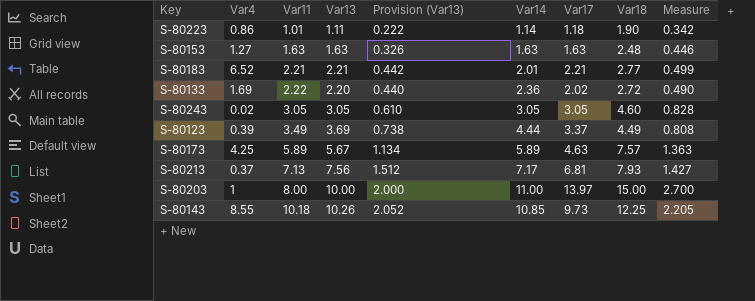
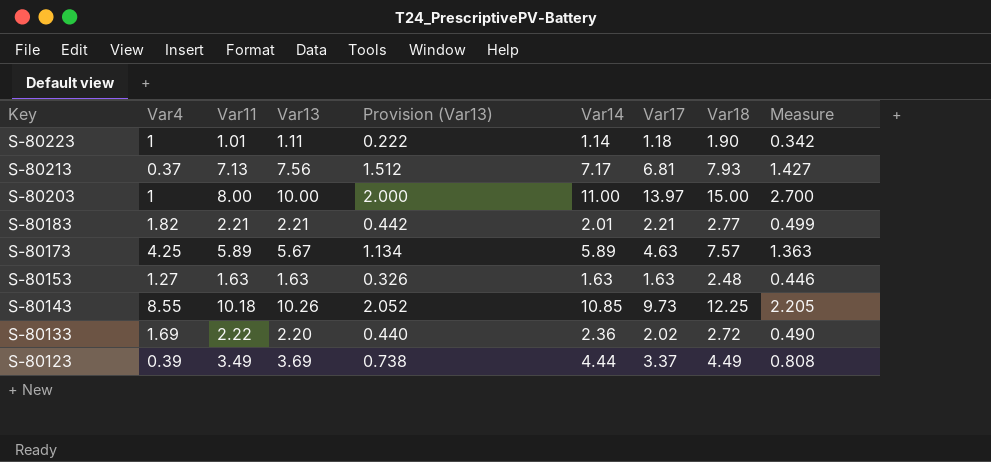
row order: Var11 ascending -> Key descending
row S-80243: 0.02 | 3.05 | 3.05 | 0.610 | 3.05 | 3.05 | 4.60 | 0.828 -> none
S-80223 | Var4: 0.86 -> 1
S-80183 | Var4: 6.52 -> 1.82

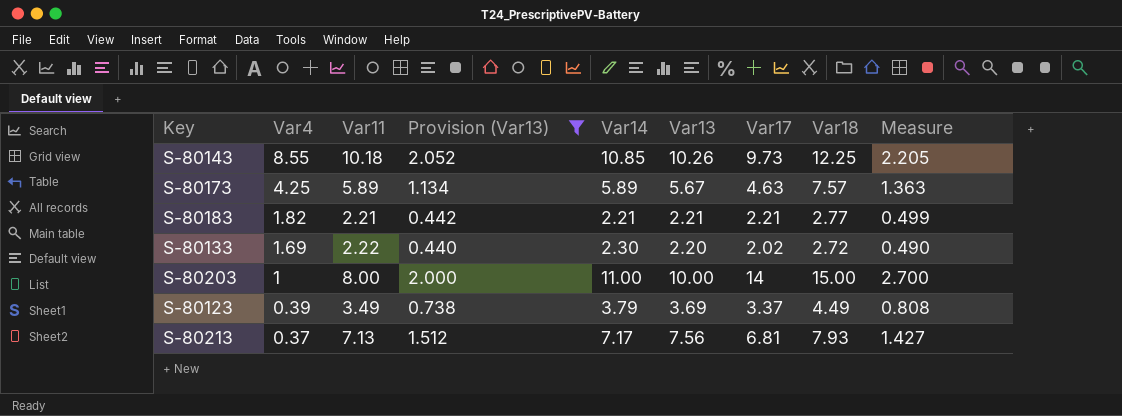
filter: none -> Provision (Var13) >= 0.440
row order: Key descending -> Var4 descending
column Var13 | position: 4 -> 6
S-80183 | Var14: 2.01 -> 2.21
S-80133 | Var14: 2.36 -> 2.30
S-80203 | Var17: 13.97 -> 14
S-80123 | Var14: 4.44 -> 3.79

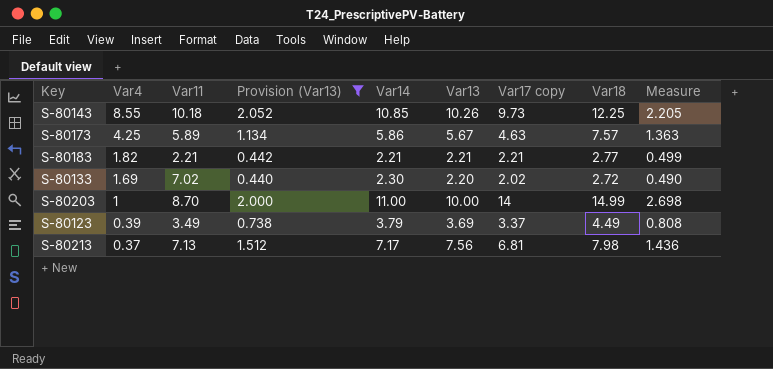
column name: Var17 -> Var17 copy
S-80173 | Var14: 5.89 -> 5.86
S-80133 | Var11: 2.22 -> 7.02
S-80203 | Var11: 8.00 -> 8.70
S-80203 | Var18: 15.00 -> 14.99
S-80203 | Measure: 2.700 -> 2.698
S-80213 | Var18: 7.93 -> 7.98
S-80213 | Measure: 1.427 -> 1.436

